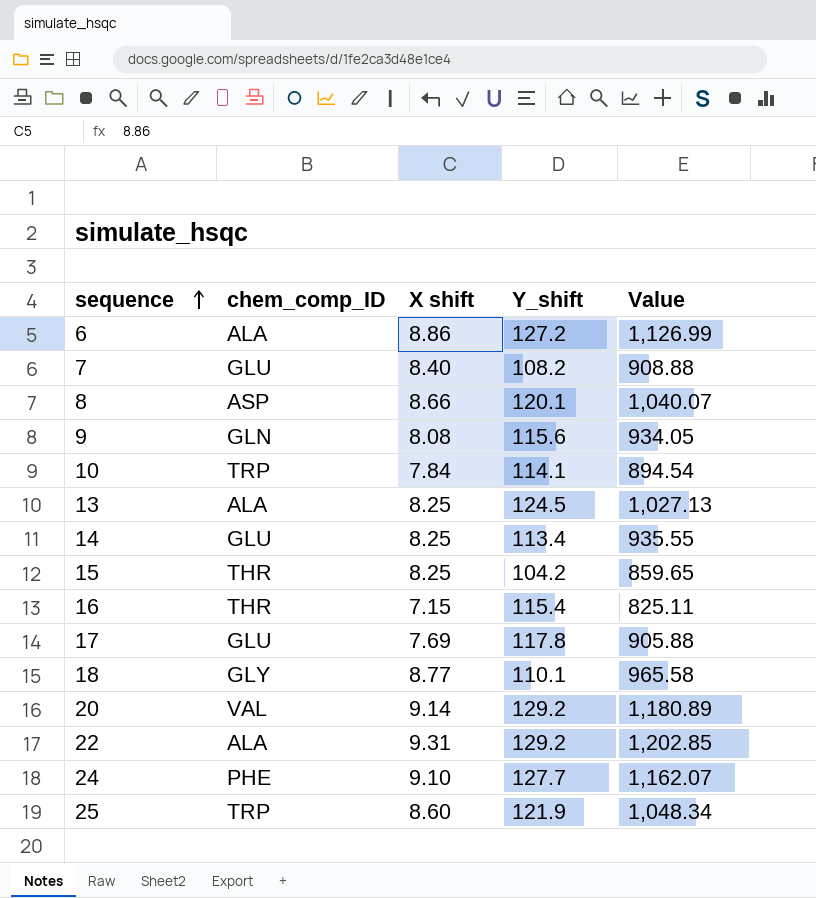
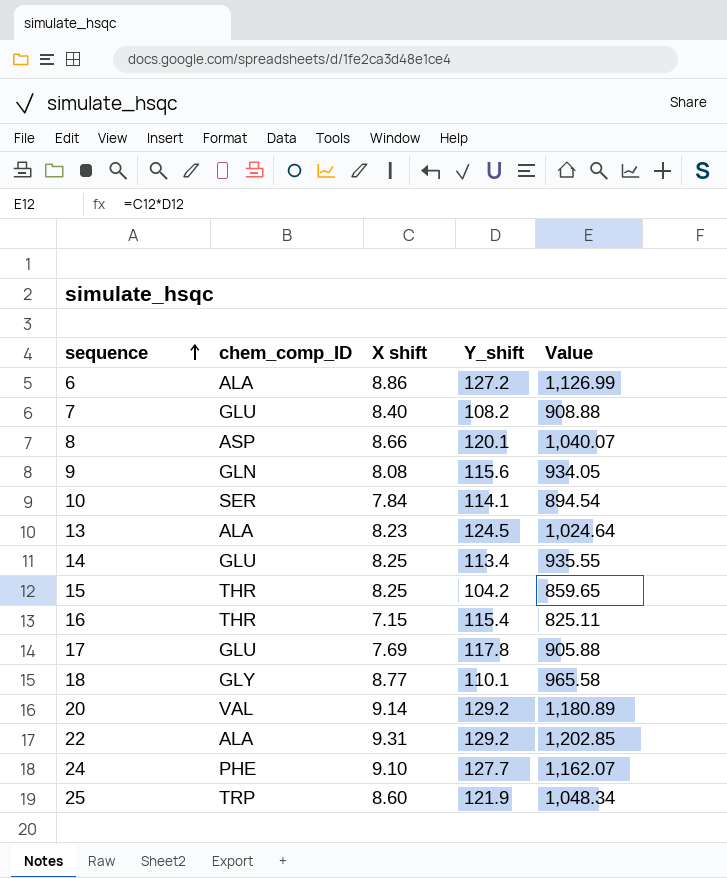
10 | chem_comp_ID: TRP -> SER
13 | X shift: 8.25 -> 8.23
13 | Value: 1,027.13 -> 1,024.64

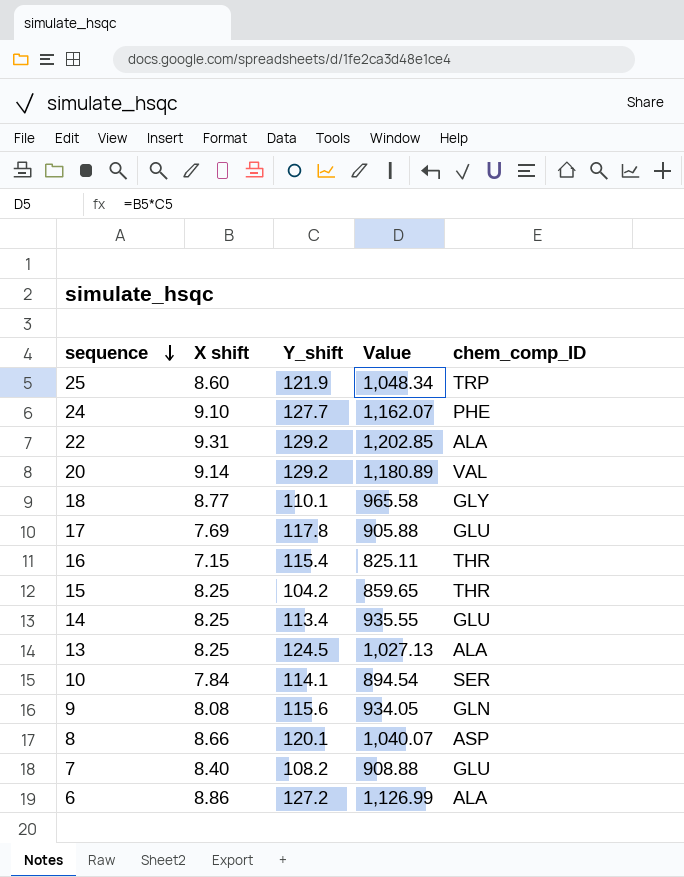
row order: sequence ascending -> sequence descending
column chem_comp_ID | position: 2 -> 5
13 | X shift: 8.23 -> 8.25
13 | Value: 1,024.64 -> 1,027.13

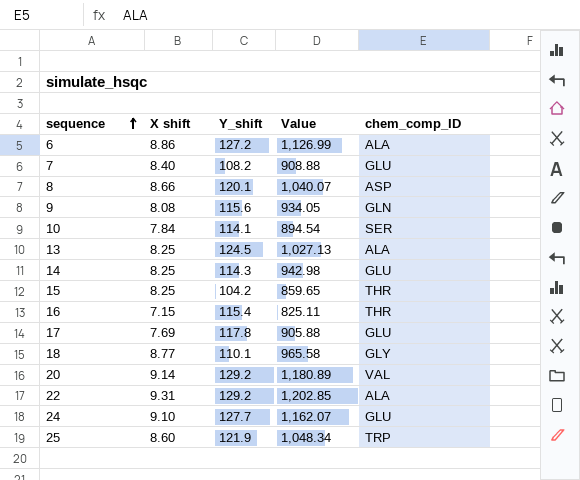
row order: sequence descending -> sequence ascending
14 | Y_shift: 113.4 -> 114.3
14 | Value: 935.55 -> 942.98
24 | chem_comp_ID: PHE -> GLU

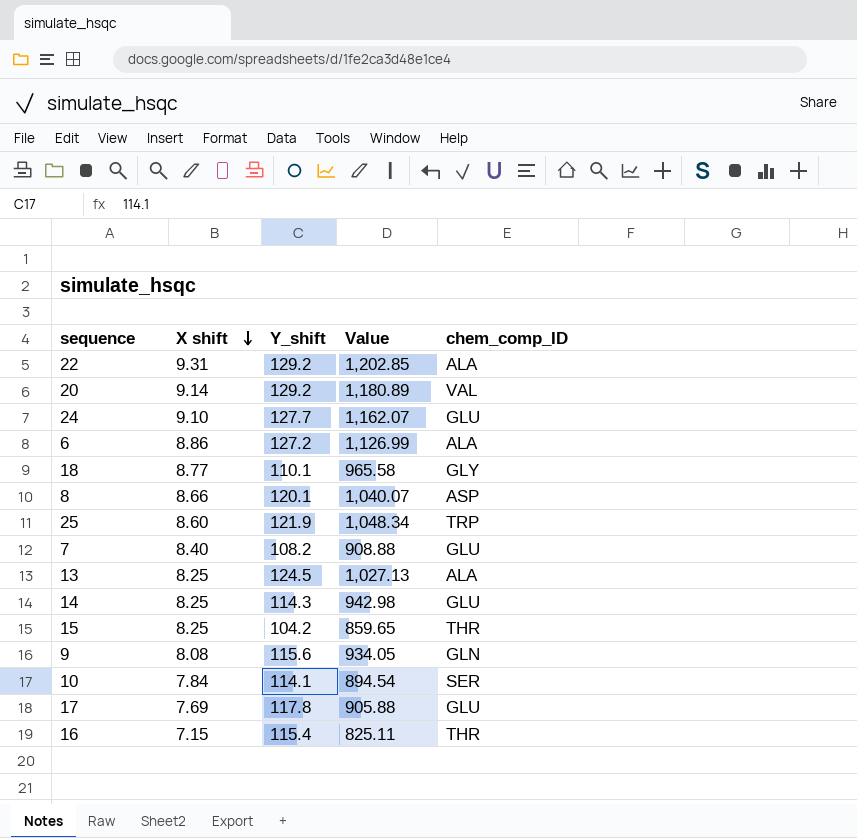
row order: sequence ascending -> X shift descending

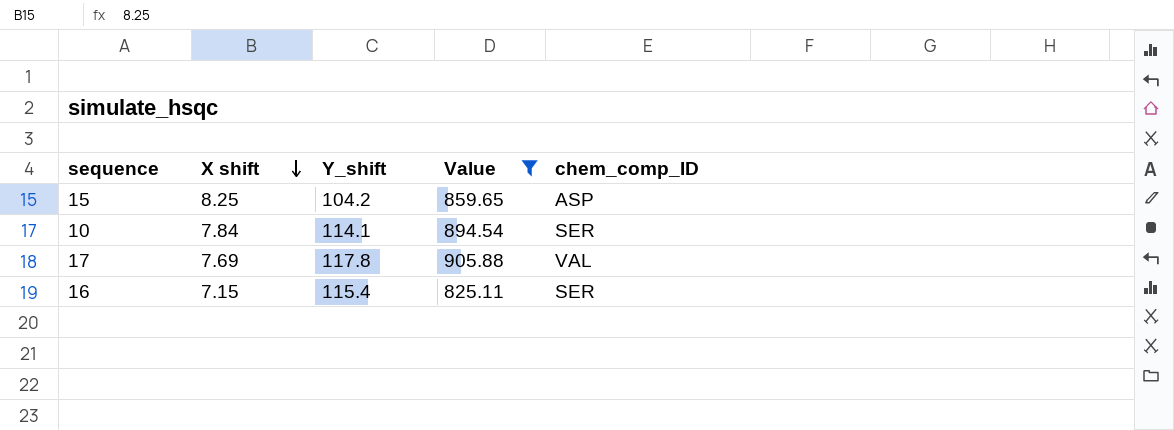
filter: none -> Value <= 905.88
15 | chem_comp_ID: THR -> ASP
17 | chem_comp_ID: GLU -> VAL
16 | chem_comp_ID: THR -> SER

